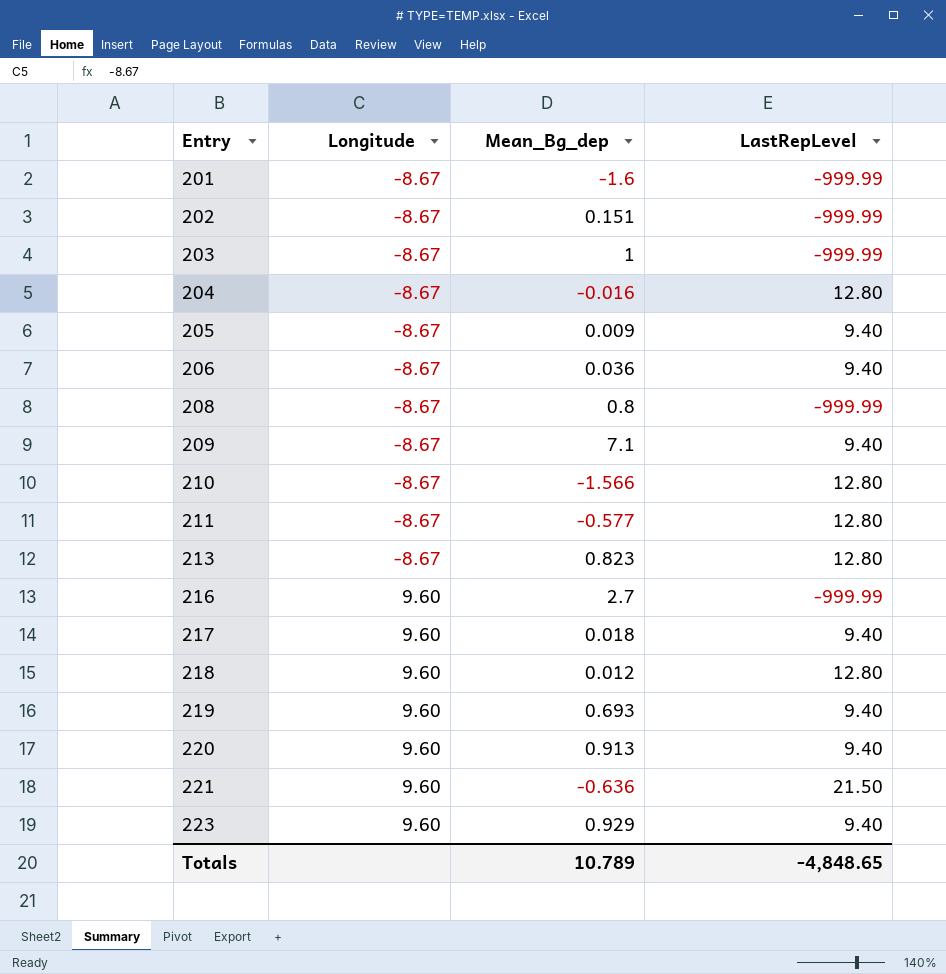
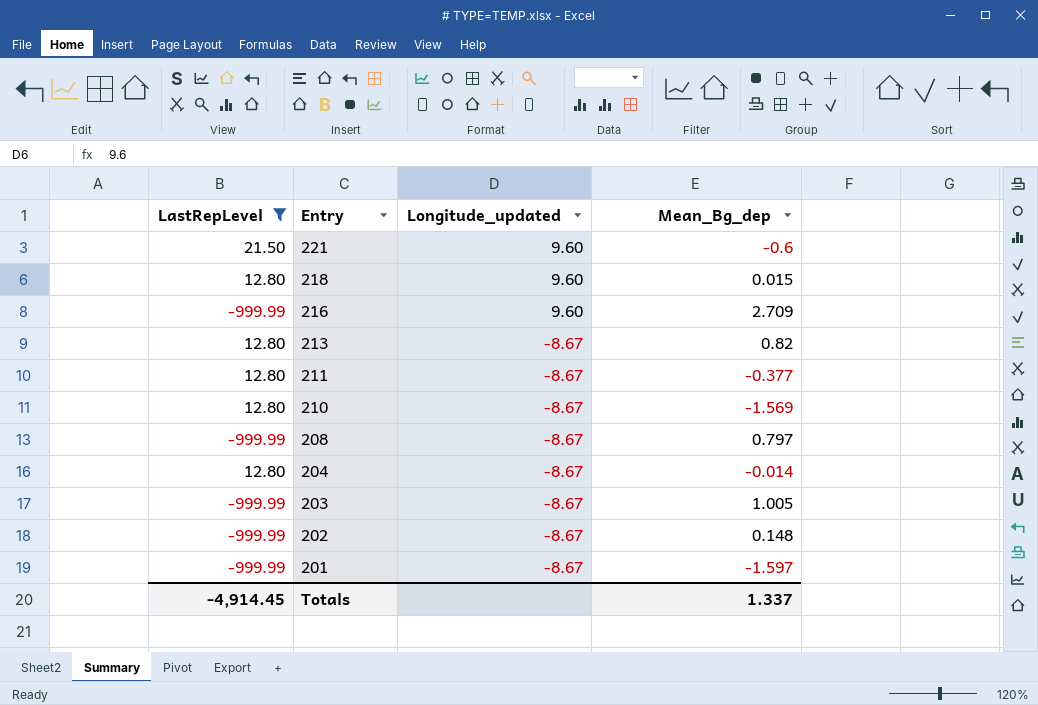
filter: none -> LastRepLevel != 9.40
row order: Entry ascending -> Entry descending
column LastRepLevel | position: 4 -> 1
column name: Longitude -> Longitude_updated
221 | Mean_Bg_dep: -0.636 -> -0.6
218 | Mean_Bg_dep: 0.012 -> 0.015
216 | Mean_Bg_dep: 2.7 -> 2.709
213 | Mean_Bg_dep: 0.823 -> 0.82
211 | Mean_Bg_dep: -0.577 -> -0.377
210 | Mean_Bg_dep: -1.566 -> -1.569
208 | Mean_Bg_dep: 0.8 -> 0.797
204 | Mean_Bg_dep: -0.016 -> -0.014
203 | Mean_Bg_dep: 1 -> 1.005
202 | Mean_Bg_dep: 0.151 -> 0.148
201 | Mean_Bg_dep: -1.6 -> -1.597
Totals | LastRepLevel: -4,848.65 -> -4,914.45
Totals | Mean_Bg_dep: 10.789 -> 1.337

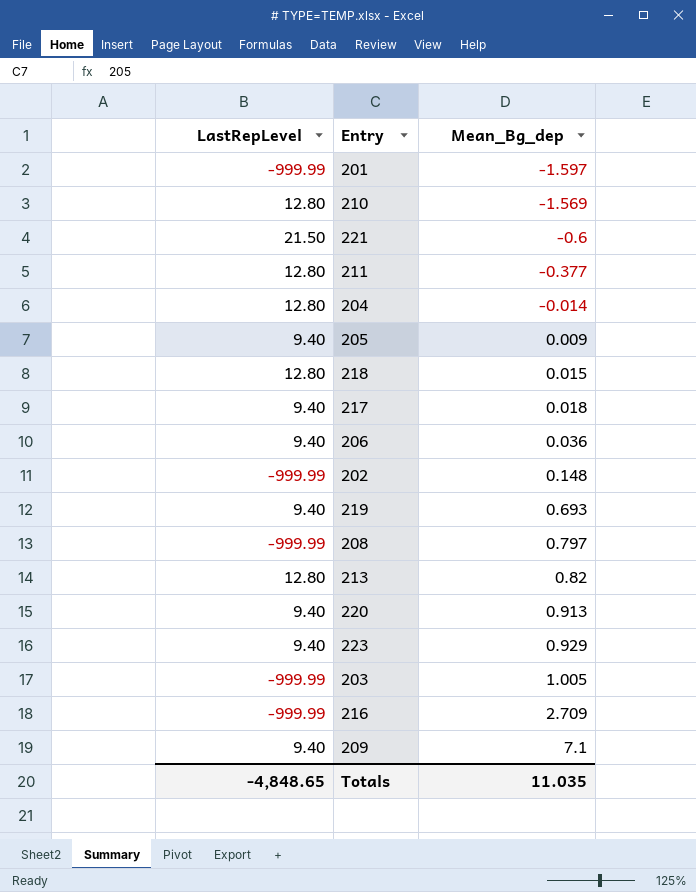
filter: LastRepLevel != 9.40 -> none
row order: Entry descending -> Mean_Bg_dep ascending
column Longitude_updated | position: 3 -> none
Totals | LastRepLevel: -4,914.45 -> -4,848.65
Totals | Mean_Bg_dep: 1.337 -> 11.035

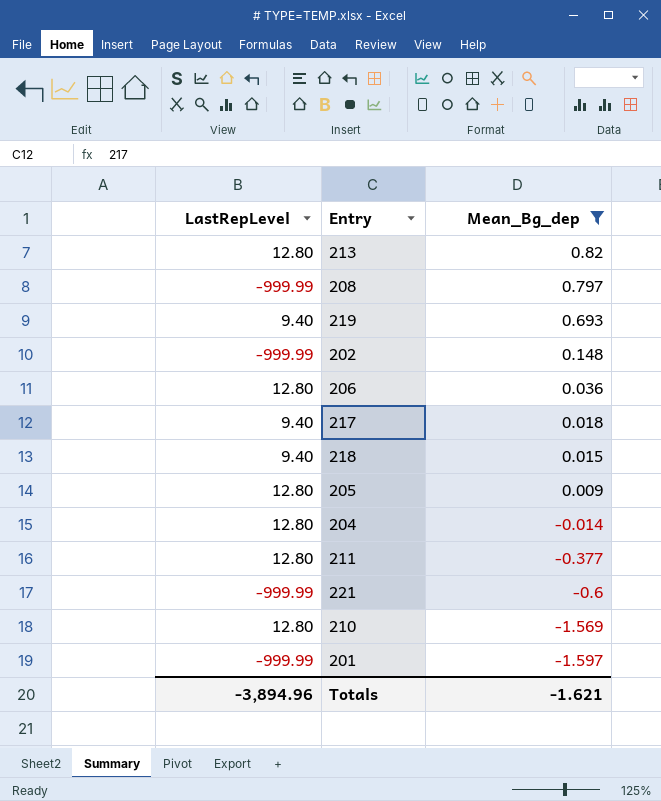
filter: none -> Mean_Bg_dep <= 0.82
row order: Mean_Bg_dep ascending -> Mean_Bg_dep descending
206 | LastRepLevel: 9.40 -> 12.80
218 | LastRepLevel: 12.80 -> 9.40
205 | LastRepLevel: 9.40 -> 12.80
221 | LastRepLevel: 21.50 -> -999.99
Totals | LastRepLevel: -4,848.65 -> -3,894.96
Totals | Mean_Bg_dep: 11.035 -> -1.621

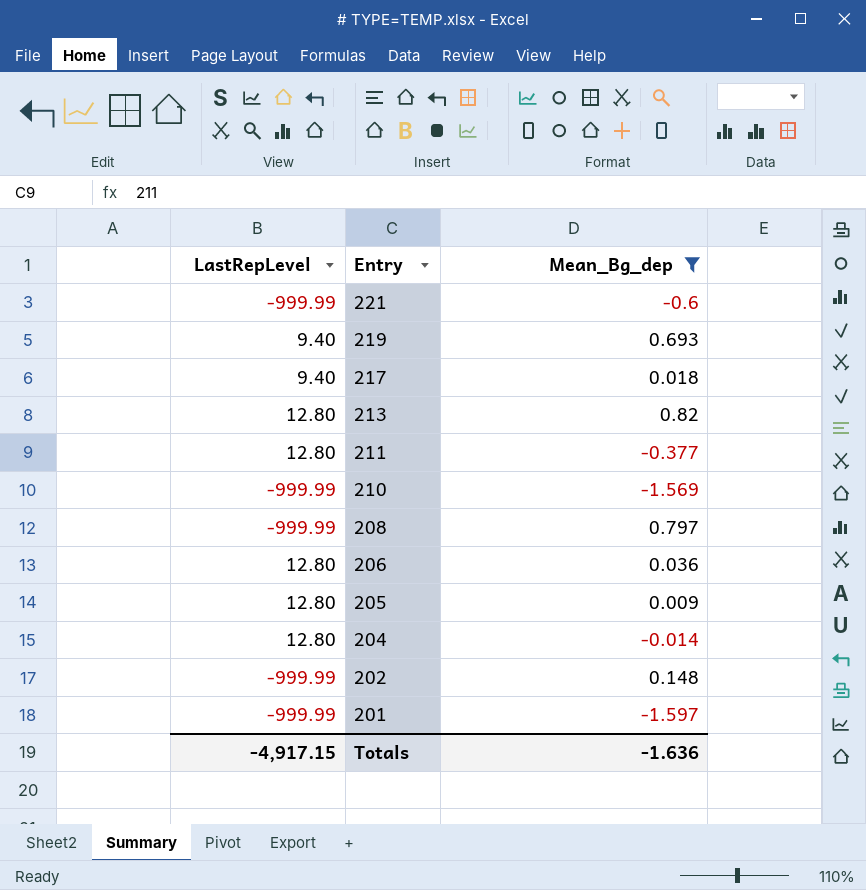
row order: Mean_Bg_dep descending -> Entry descending
row 218: 9.40 | 0.015 -> none
210 | LastRepLevel: 12.80 -> -999.99
Totals | LastRepLevel: -3,894.96 -> -4,917.15
Totals | Mean_Bg_dep: -1.621 -> -1.636

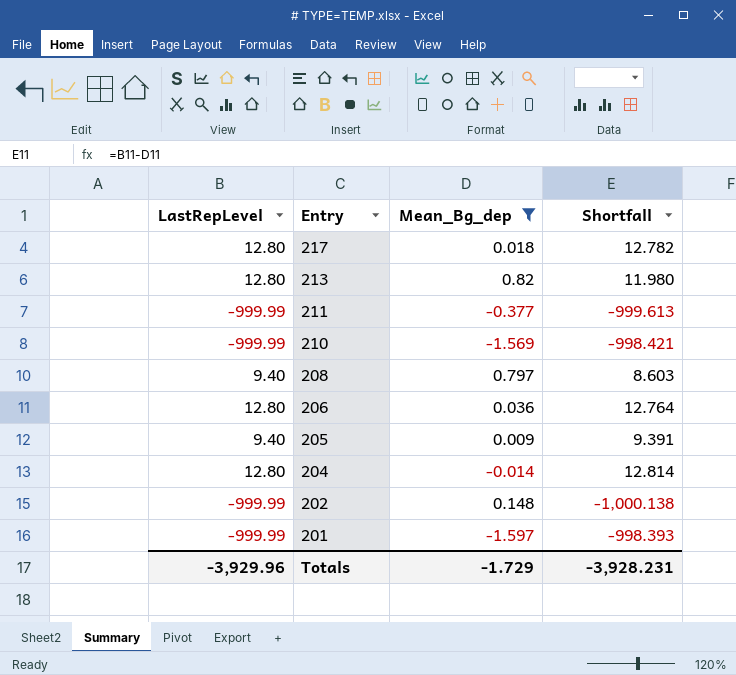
column Shortfall | formula: none -> [LastRepLevel] - [Mean_Bg_dep]
row 221: -999.99 | -0.6 -> none
row 219: 9.40 | 0.693 -> none
217 | LastRepLevel: 9.40 -> 12.80
211 | LastRepLevel: 12.80 -> -999.99
208 | LastRepLevel: -999.99 -> 9.40
205 | LastRepLevel: 12.80 -> 9.40
Totals | LastRepLevel: -4,917.15 -> -3,929.96
Totals | Mean_Bg_dep: -1.636 -> -1.729

